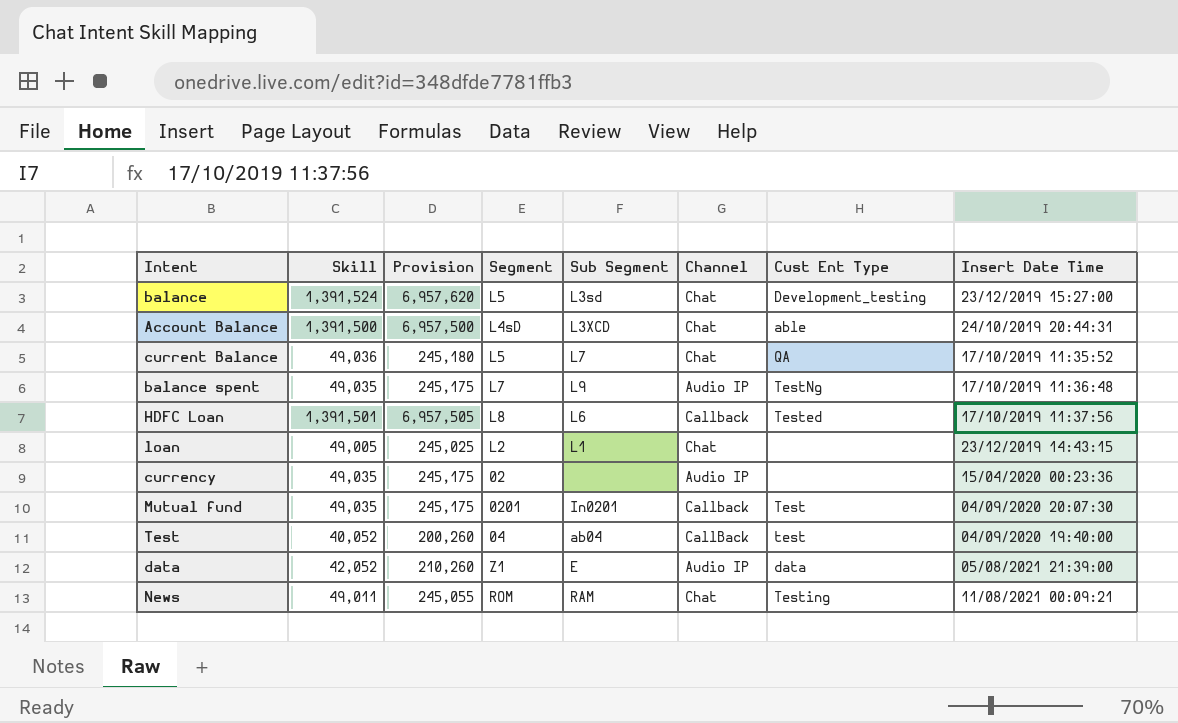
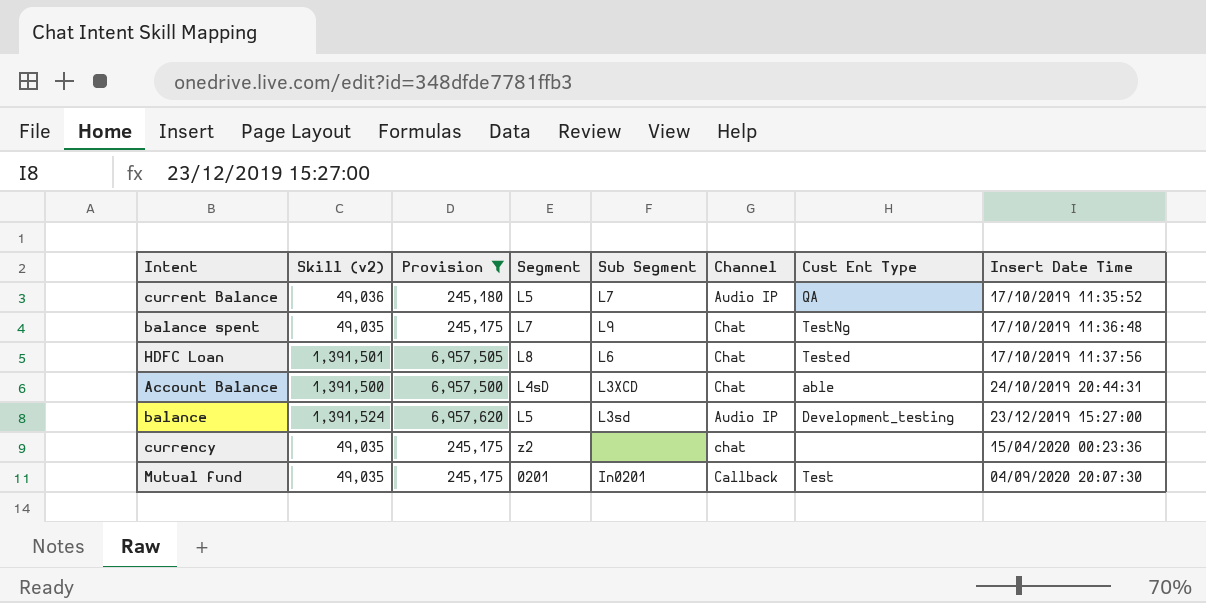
filter: none -> Provision >= 245,175
row order: none -> Insert Date Time ascending
column name: Skill -> Skill (v2)
current Balance | Channel: Chat -> Audio IP
balance spent | Channel: Audio IP -> Chat
HDFC Loan | Channel: Callback -> Chat
balance | Channel: Chat -> Audio IP
currency | Segment: 02 -> z2
currency | Channel: Audio IP -> chat

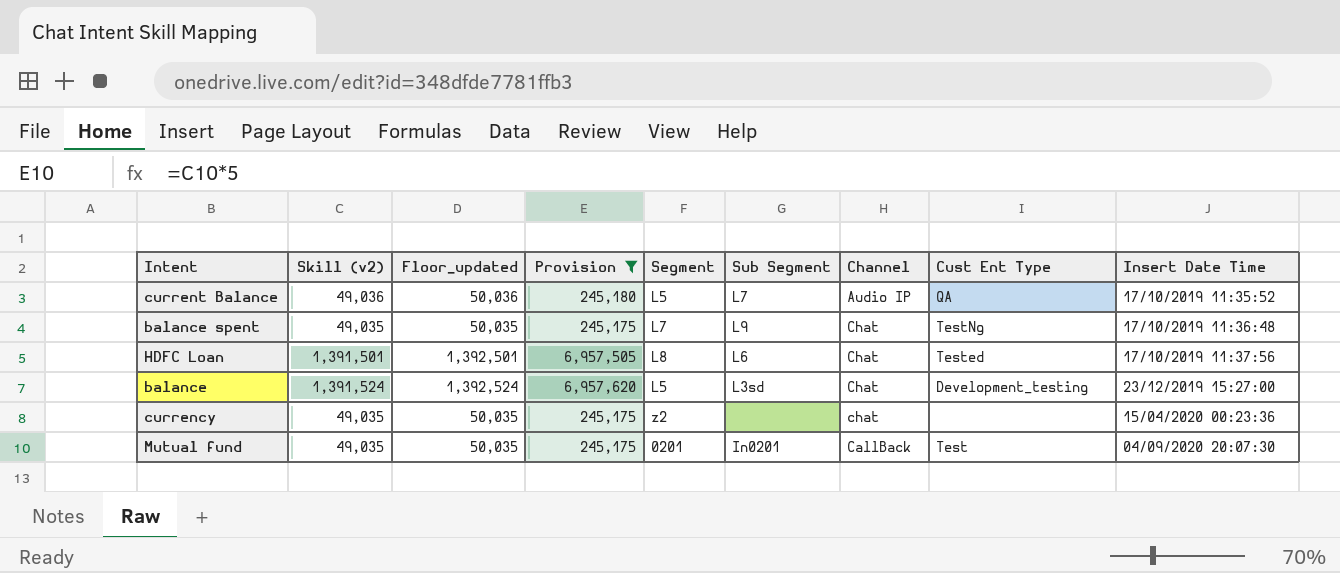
column Floor_updated | formula: none -> [Skill (v2)] + 1000
row Account Balance: 1,391,500 | 6,957,500 | L4sD | L3XCD | Chat | able | 24/10/2019 20:44:31 -> none
balance | Channel: Audio IP -> Chat
Mutual fund | Channel: Callback -> CallBack

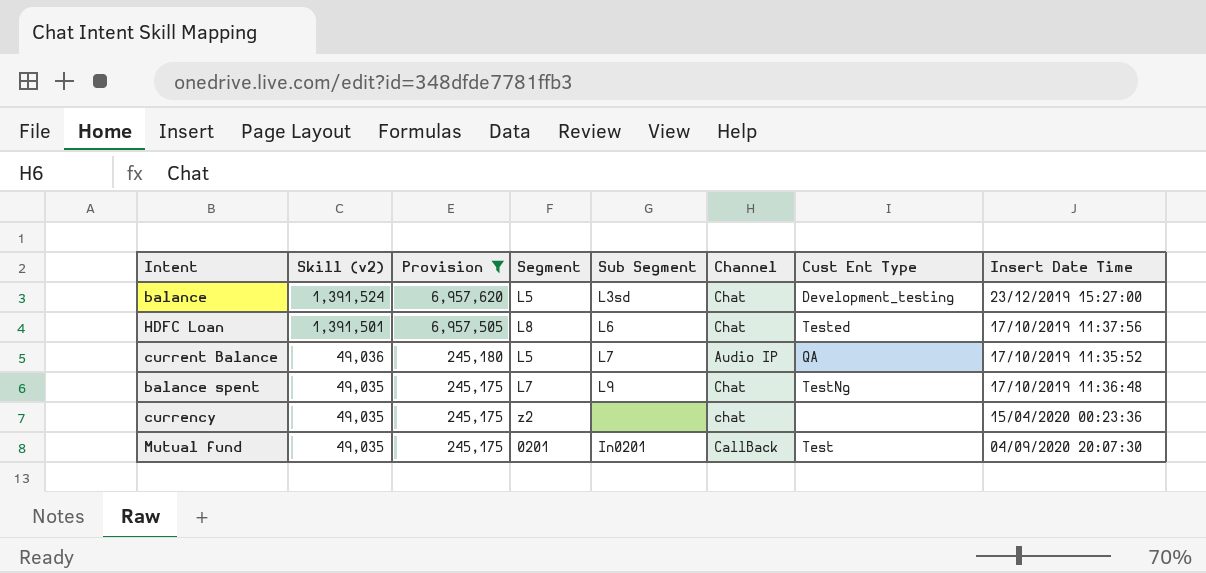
row order: Insert Date Time ascending -> Skill (v2) descending
column Floor_updated | formula: [Skill (v2)] + 1000 -> none

